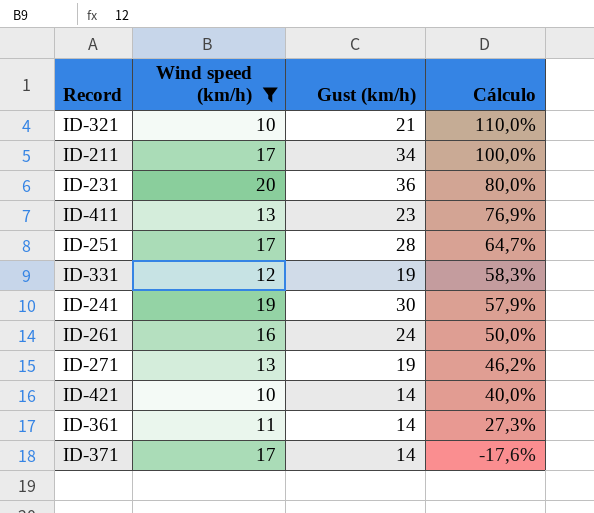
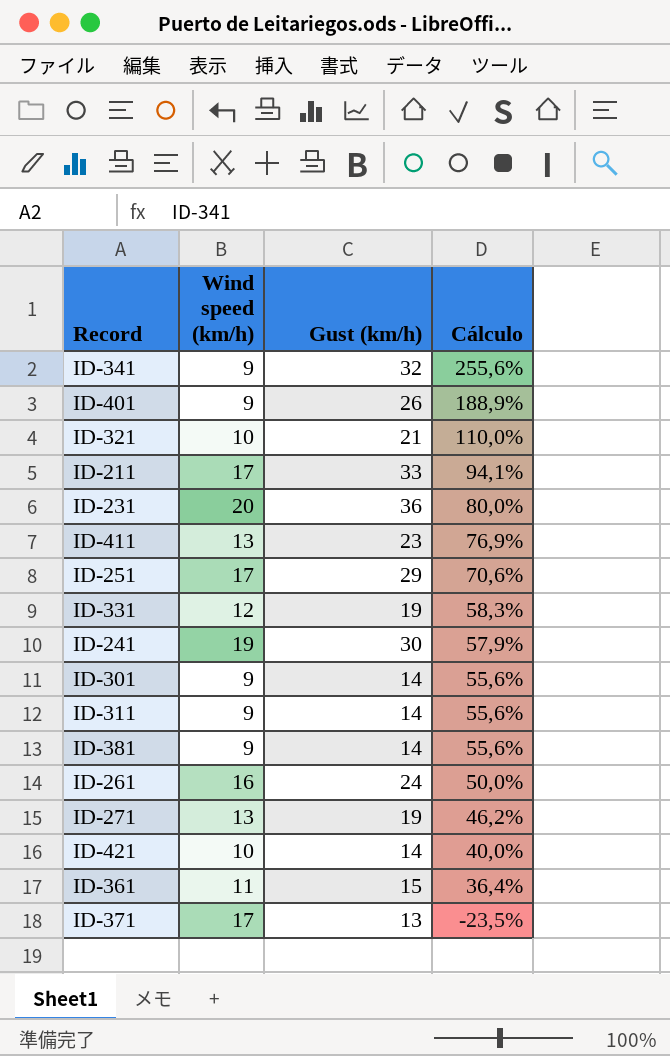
filter: Wind speed (km/h) != 9 -> none
ID-211 | Gust (km/h): 34 -> 33
ID-211 | Cálculo: 100,0% -> 94,1%
ID-251 | Gust (km/h): 28 -> 29
ID-251 | Cálculo: 64,7% -> 70,6%
ID-361 | Gust (km/h): 14 -> 15
ID-361 | Cálculo: 27,3% -> 36,4%
ID-371 | Gust (km/h): 14 -> 13
ID-371 | Cálculo: -17,6% -> -23,5%

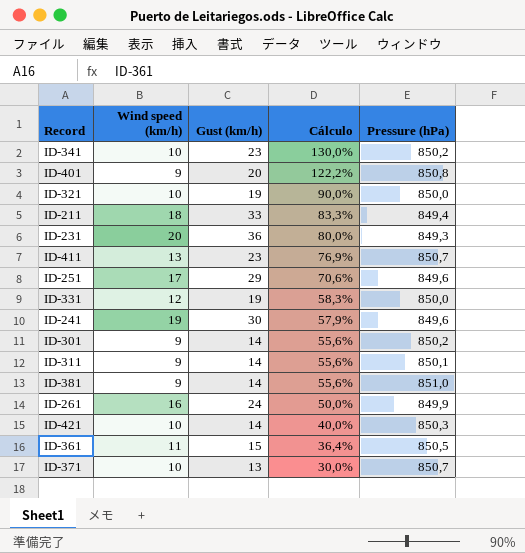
column Pressure (hPa) | position: none -> 5
row ID-271: 13 | 19 | 46,2% -> none
ID-341 | Wind speed (km/h): 9 -> 10
ID-341 | Gust (km/h): 32 -> 23
ID-341 | Cálculo: 255,6% -> 130,0%
ID-401 | Gust (km/h): 26 -> 20
ID-401 | Cálculo: 188,9% -> 122,2%
ID-321 | Gust (km/h): 21 -> 19
ID-321 | Cálculo: 110,0% -> 90,0%
ID-211 | Wind speed (km/h): 17 -> 18
ID-211 | Cálculo: 94,1% -> 83,3%
ID-371 | Wind speed (km/h): 17 -> 10
ID-371 | Cálculo: -23,5% -> 30,0%

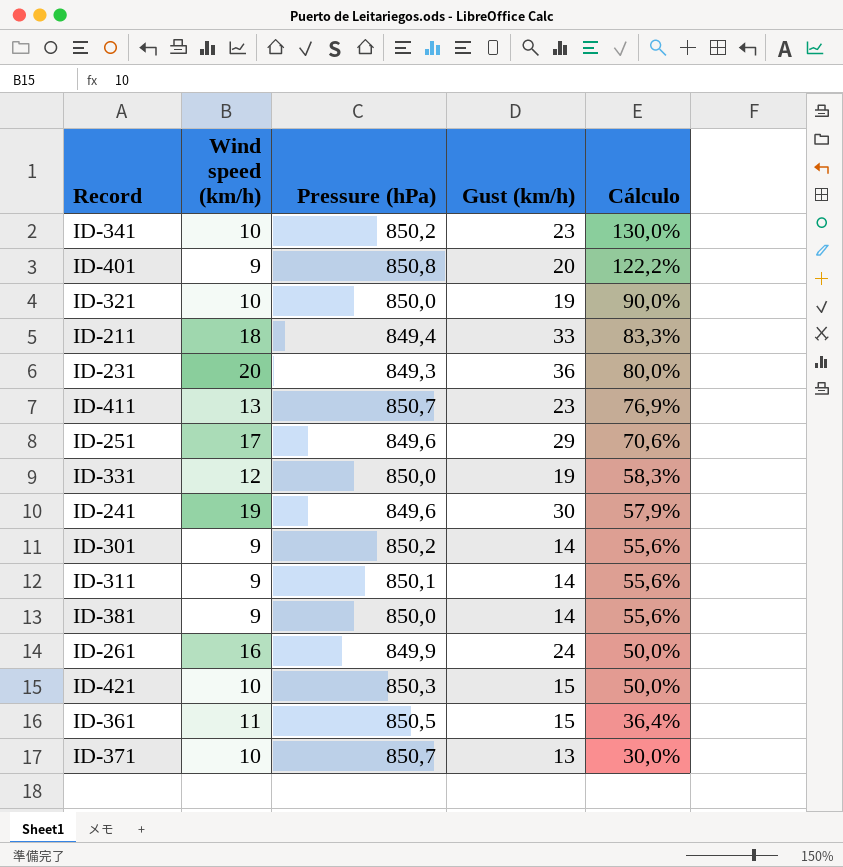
column Pressure (hPa) | position: 5 -> 3
ID-381 | Pressure (hPa): 851,0 -> 850,0
ID-421 | Gust (km/h): 14 -> 15
ID-421 | Cálculo: 40,0% -> 50,0%

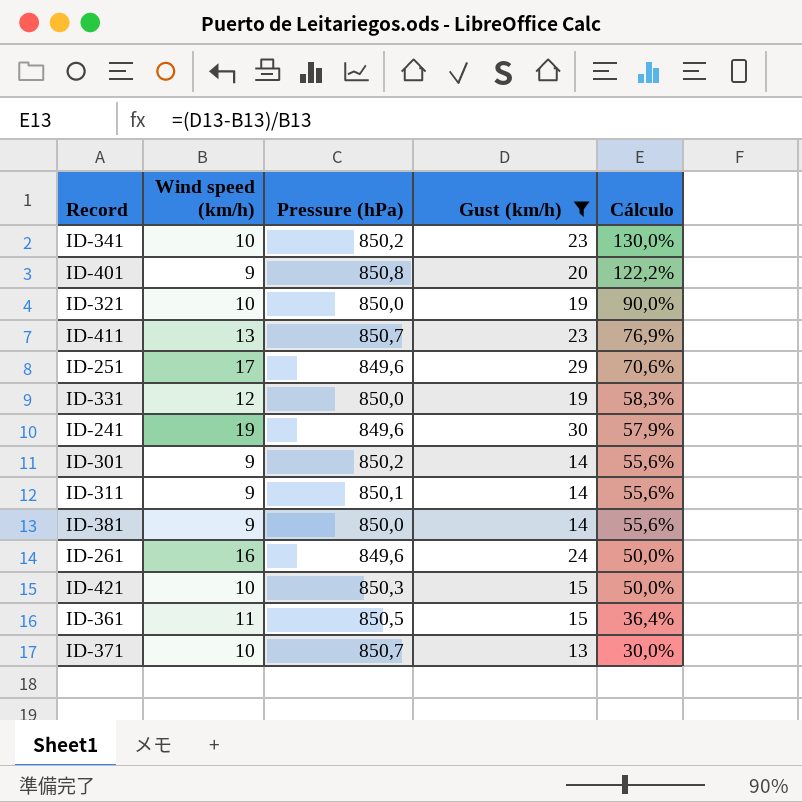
filter: none -> Gust (km/h) <= 30
ID-261 | Pressure (hPa): 849,9 -> 849,6

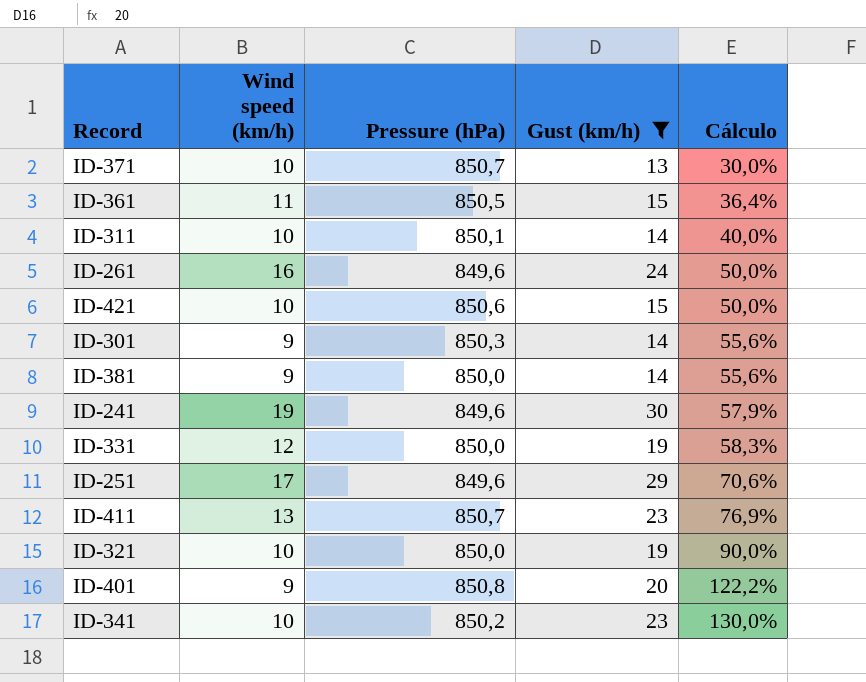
row order: Cálculo descending -> Cálculo ascending
ID-311 | Wind speed (km/h): 9 -> 10
ID-311 | Cálculo: 55,6% -> 40,0%
ID-421 | Pressure (hPa): 850,3 -> 850,6
ID-301 | Pressure (hPa): 850,2 -> 850,3

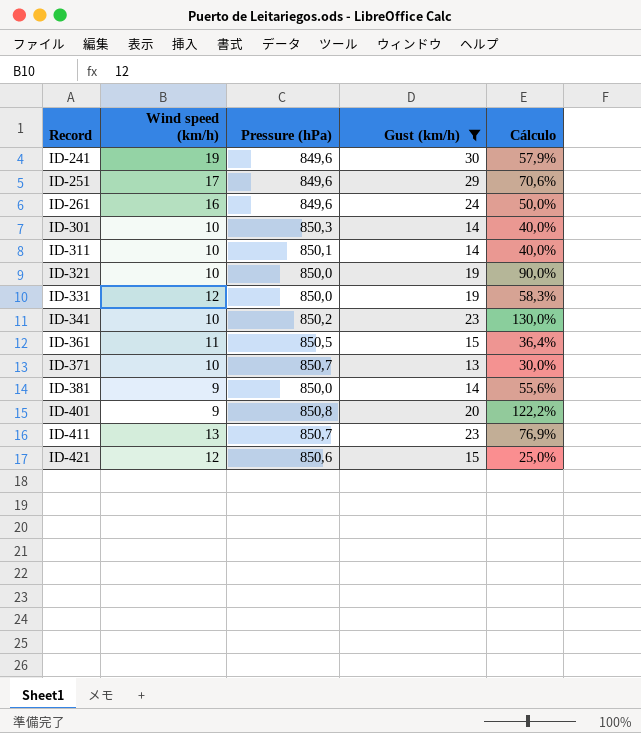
row order: Cálculo ascending -> Record ascending
ID-301 | Wind speed (km/h): 9 -> 10
ID-301 | Cálculo: 55,6% -> 40,0%
ID-421 | Wind speed (km/h): 10 -> 12
ID-421 | Cálculo: 50,0% -> 25,0%

